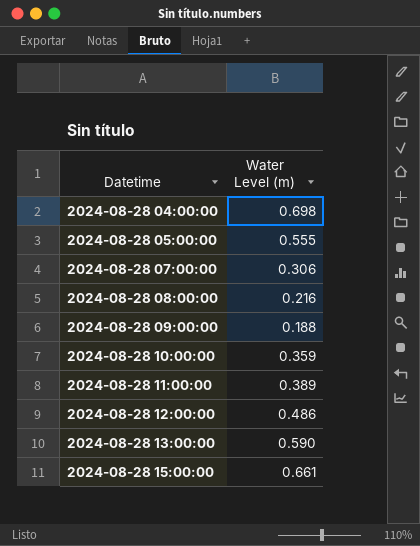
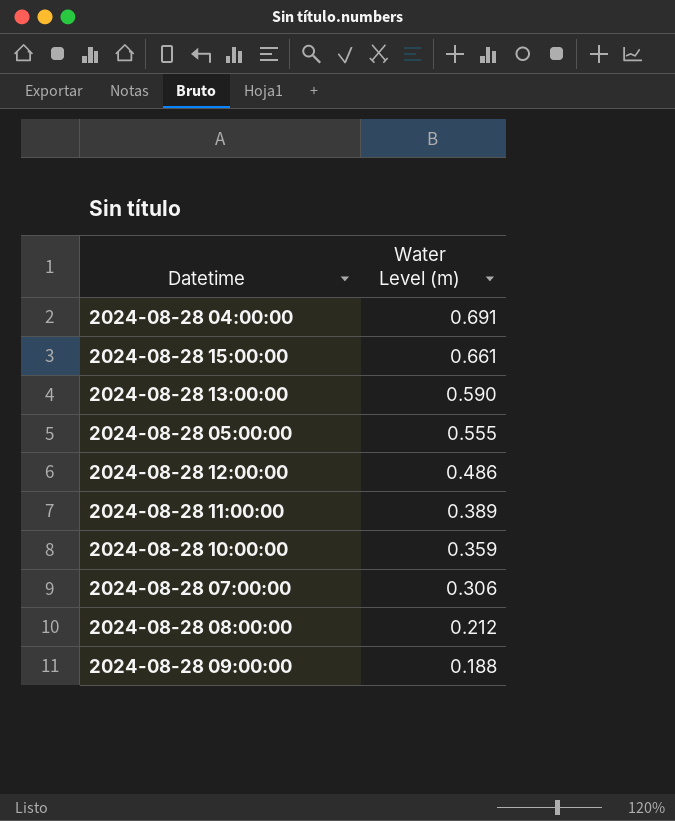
row order: Datetime ascending -> Water Level (m) descending
2024-08-28 04:00:00 | Water Level (m): 0.698 -> 0.691
2024-08-28 08:00:00 | Water Level (m): 0.216 -> 0.212

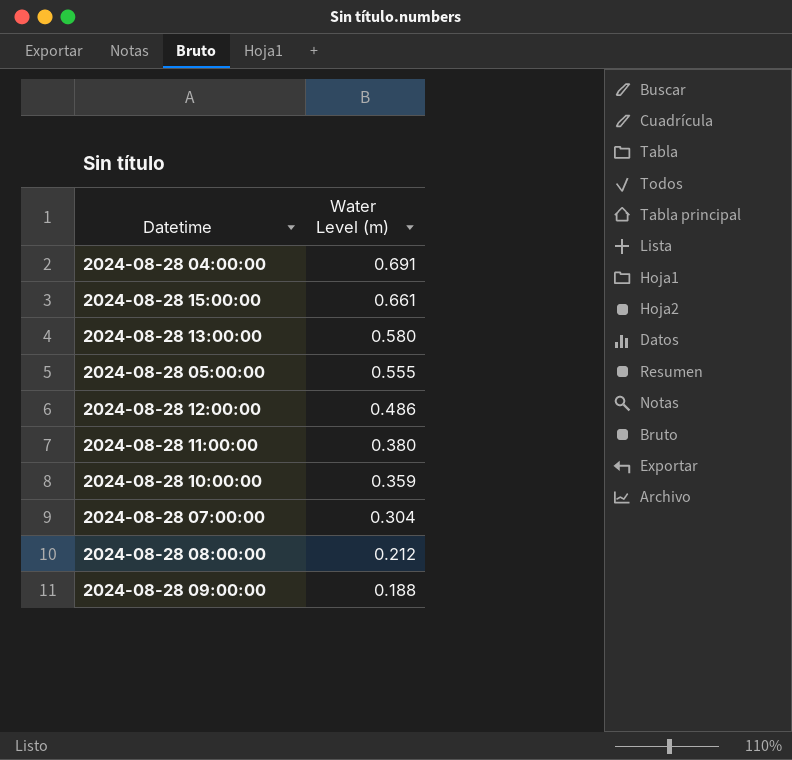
2024-08-28 13:00:00 | Water Level (m): 0.590 -> 0.580
2024-08-28 11:00:00 | Water Level (m): 0.389 -> 0.380
2024-08-28 07:00:00 | Water Level (m): 0.306 -> 0.304

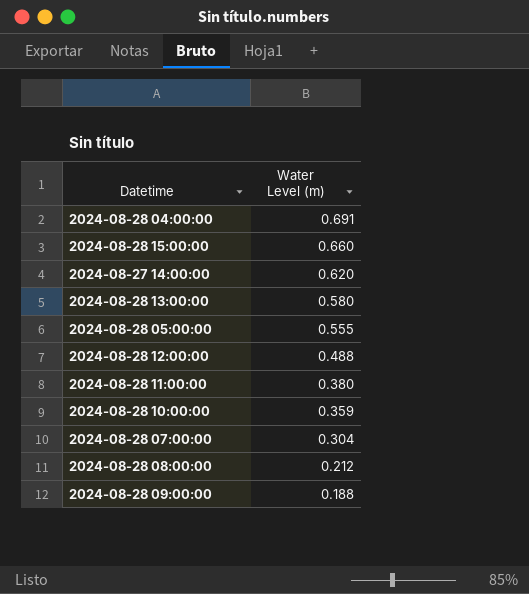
2024-08-28 15:00:00 | Water Level (m): 0.661 -> 0.660
row 2024-08-27 14:00:00: none -> 0.620
2024-08-28 12:00:00 | Water Level (m): 0.486 -> 0.488

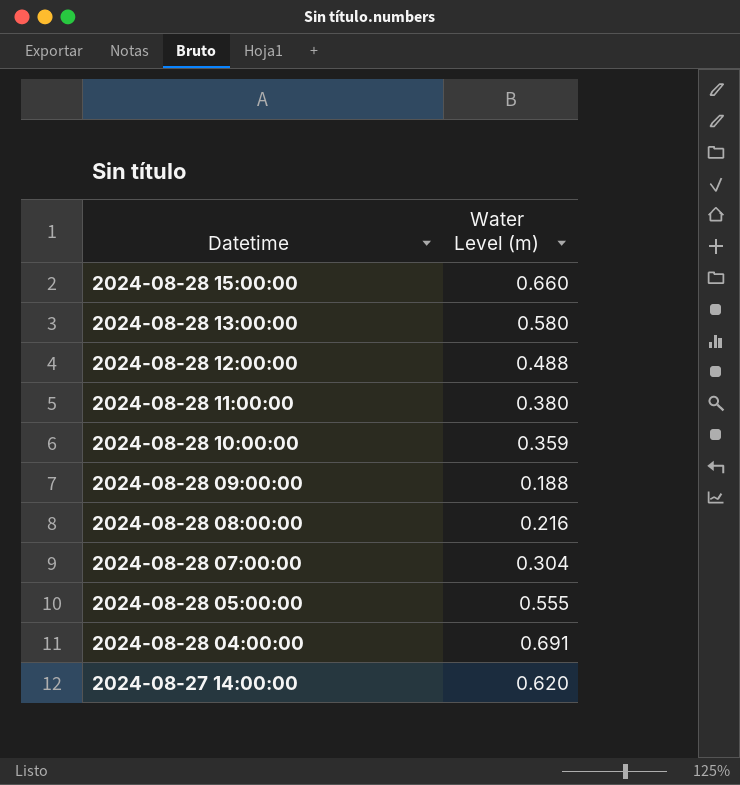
row order: Water Level (m) descending -> Datetime descending
2024-08-28 08:00:00 | Water Level (m): 0.212 -> 0.216

